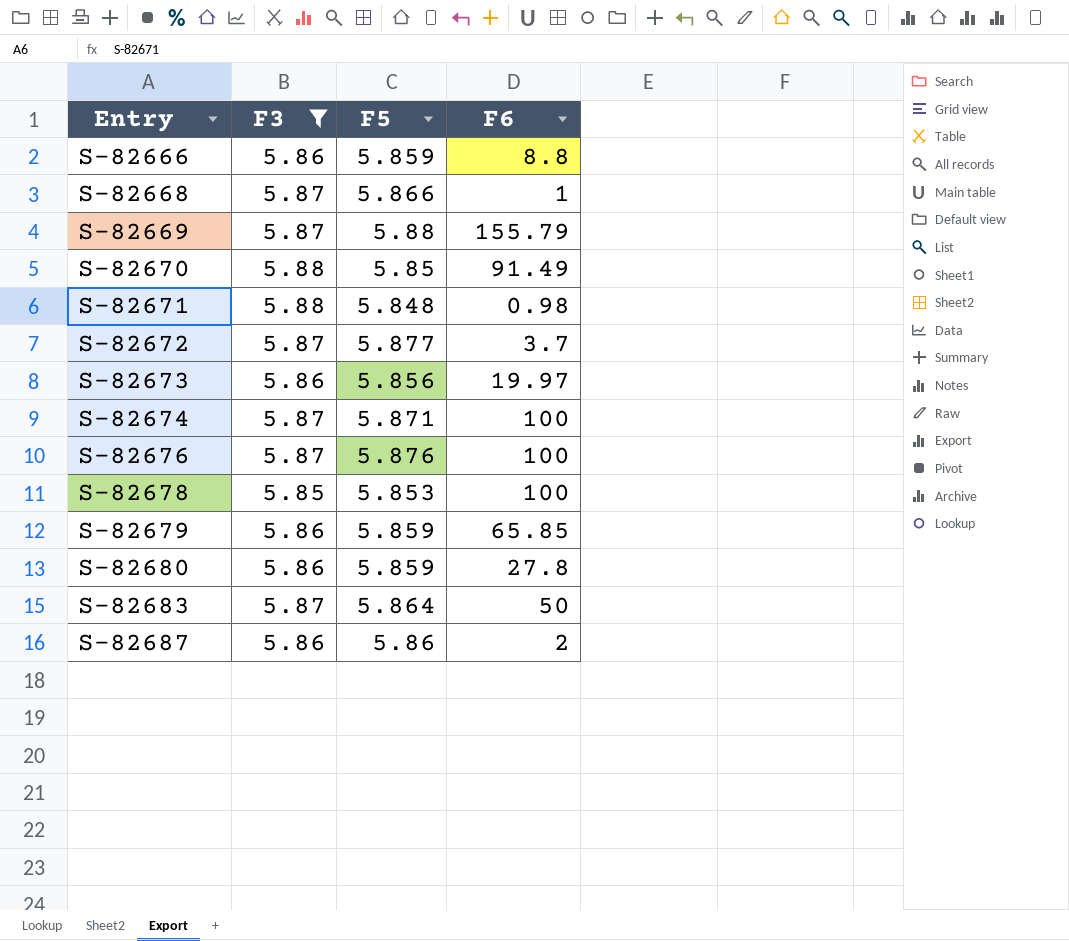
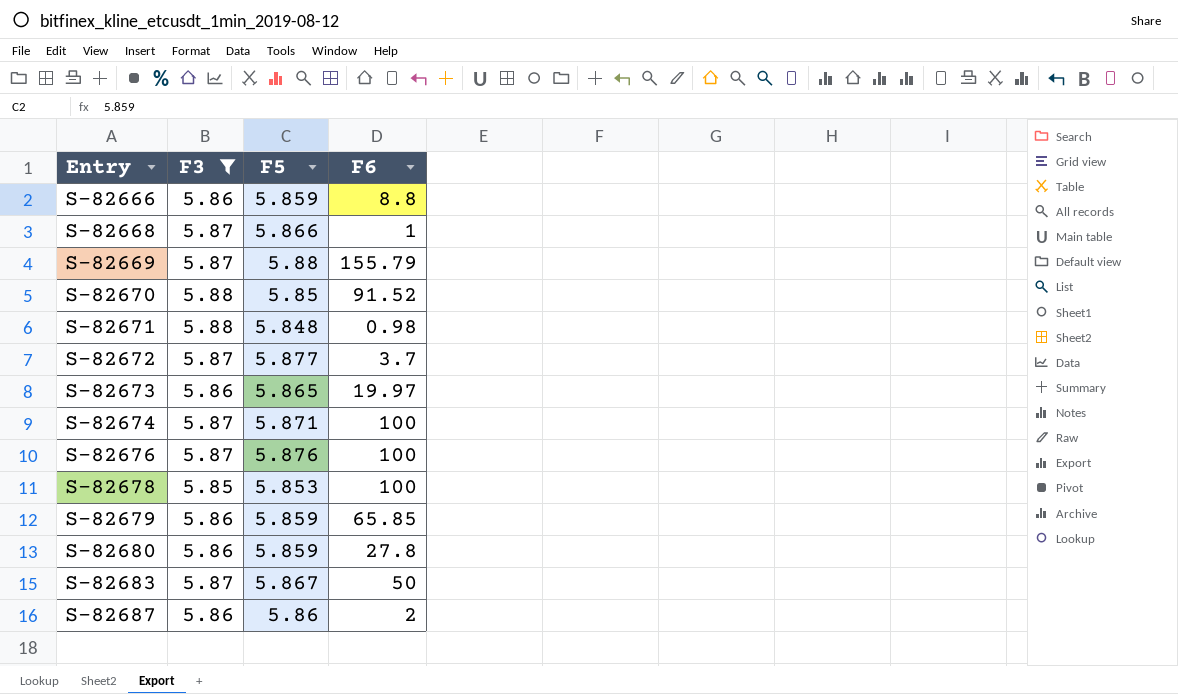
S-82670 | F6: 91.49 -> 91.52
S-82673 | F5: 5.856 -> 5.865
S-82683 | F5: 5.864 -> 5.867

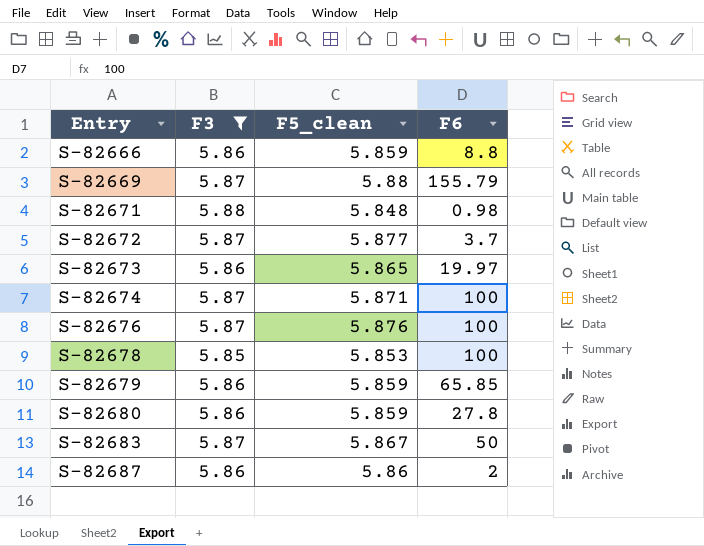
column name: F5 -> F5_clean
row S-82668: 5.87 | 5.866 | 1 -> none
row S-82670: 5.88 | 5.85 | 91.52 -> none

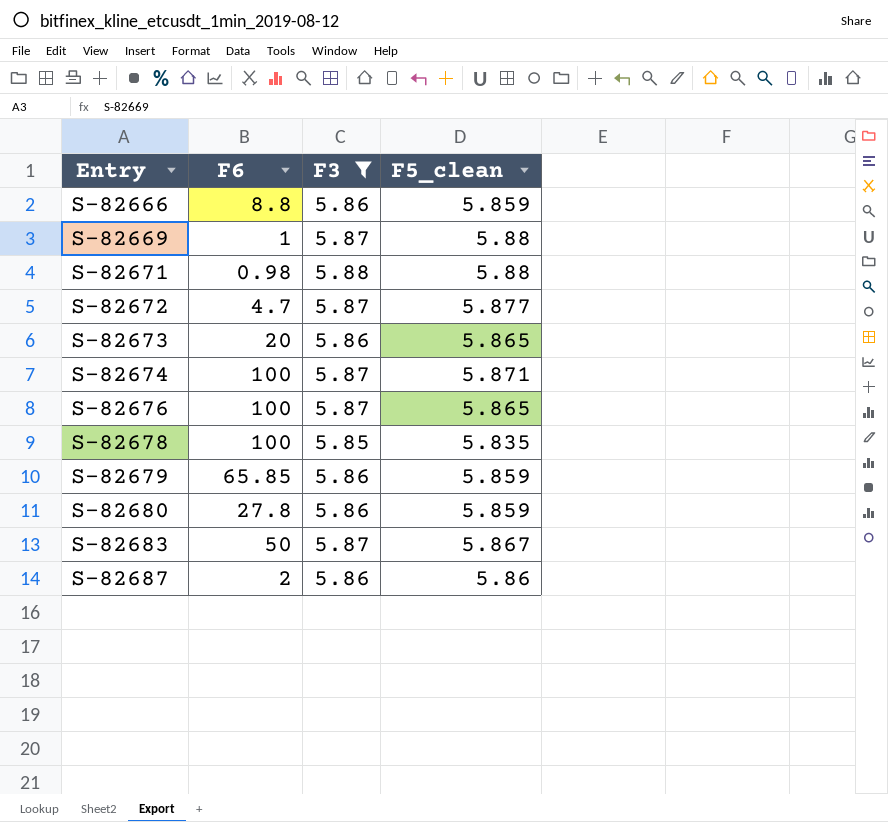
column F6 | position: 4 -> 2
S-82669 | F6: 155.79 -> 1
S-82671 | F5_clean: 5.848 -> 5.88
S-82672 | F6: 3.7 -> 4.7
S-82673 | F6: 19.97 -> 20
S-82676 | F5_clean: 5.876 -> 5.865
S-82678 | F5_clean: 5.853 -> 5.835

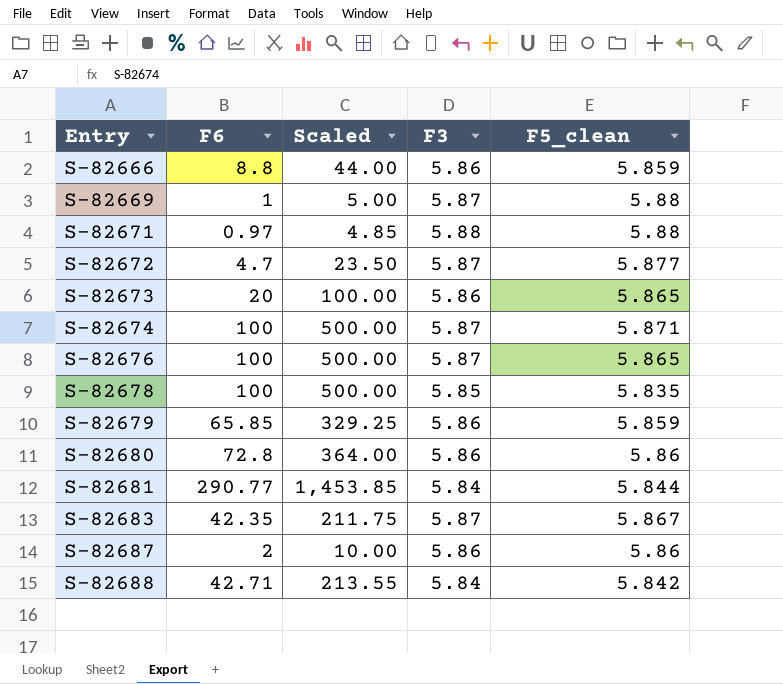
filter: F3 != 5.84 -> none
column Scaled | formula: none -> [F6] * 5
S-82671 | F6: 0.98 -> 0.97
S-82680 | F6: 27.8 -> 72.8
S-82680 | F5_clean: 5.859 -> 5.86
S-82683 | F6: 50 -> 42.35

